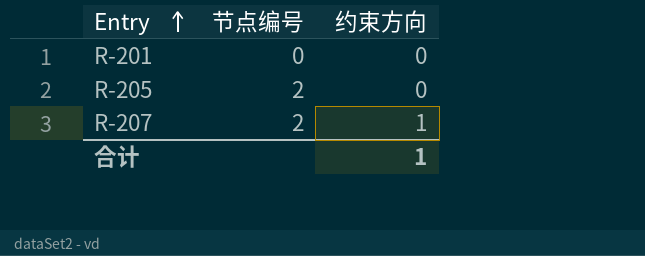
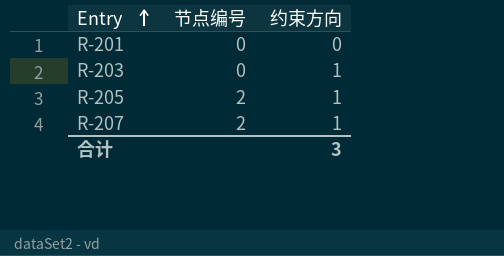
row R-203: none -> 0 | 1
R-205 | 约束方向: 0 -> 1
合计 | 约束方向: 1 -> 3

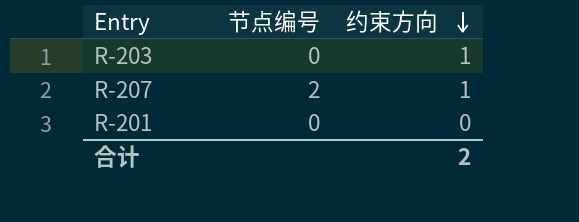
row order: Entry ascending -> 约束方向 descending
row R-205: 2 | 1 -> none
合计 | 约束方向: 3 -> 2

